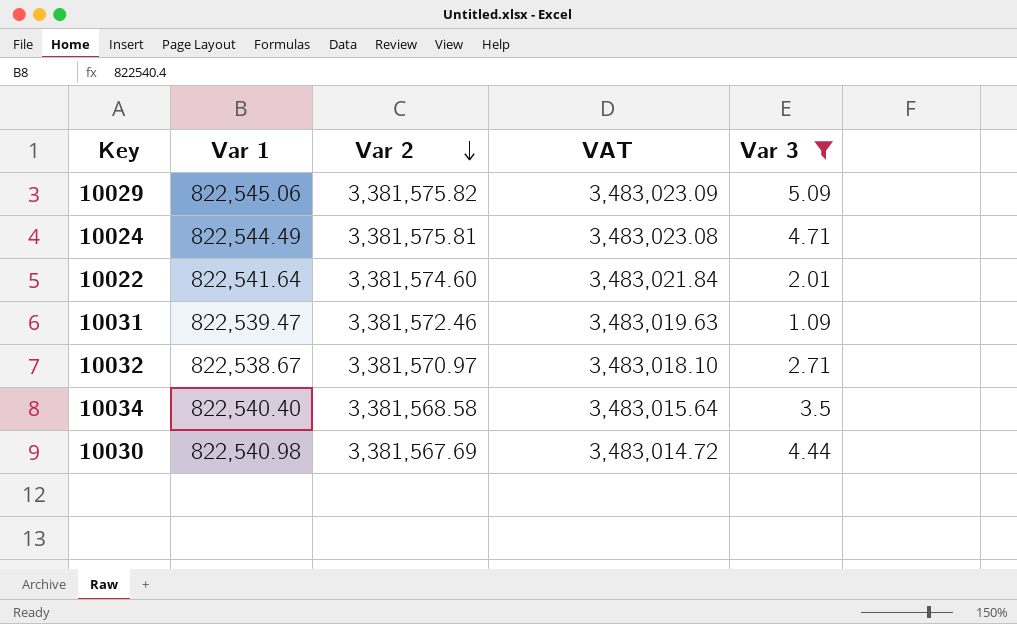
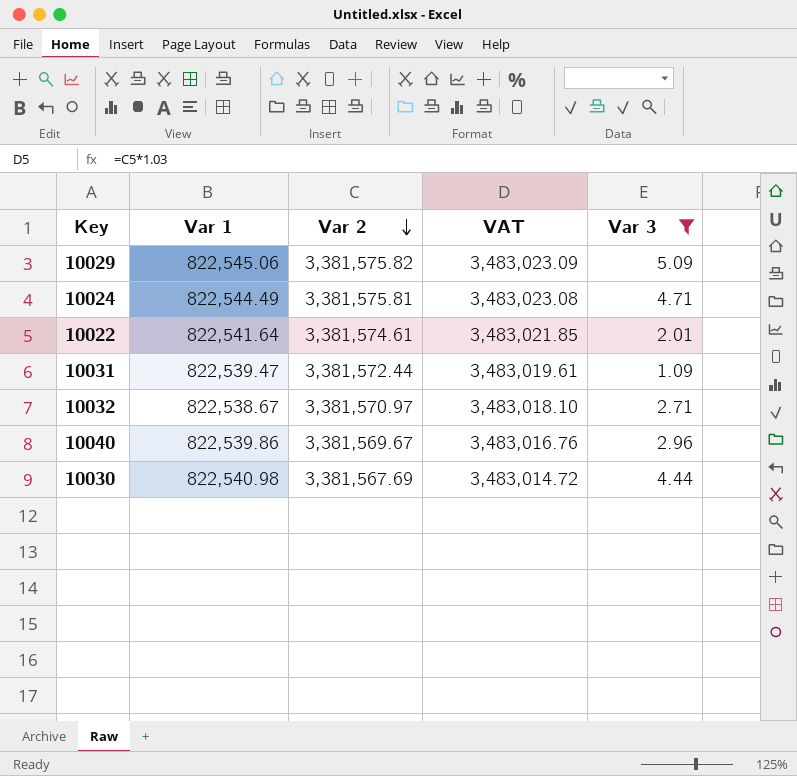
row 10034: 822,540.40 | 3,381,568.58 | 3,483,015.64 | 3.5 -> none
10022 | Var 2: 3,381,574.60 -> 3,381,574.61
10022 | VAT: 3,483,021.84 -> 3,483,021.85
10031 | Var 2: 3,381,572.46 -> 3,381,572.44
10031 | VAT: 3,483,019.63 -> 3,483,019.61
row 10040: none -> 822,539.86 | 3,381,569.67 | 3,483,016.76 | 2.96

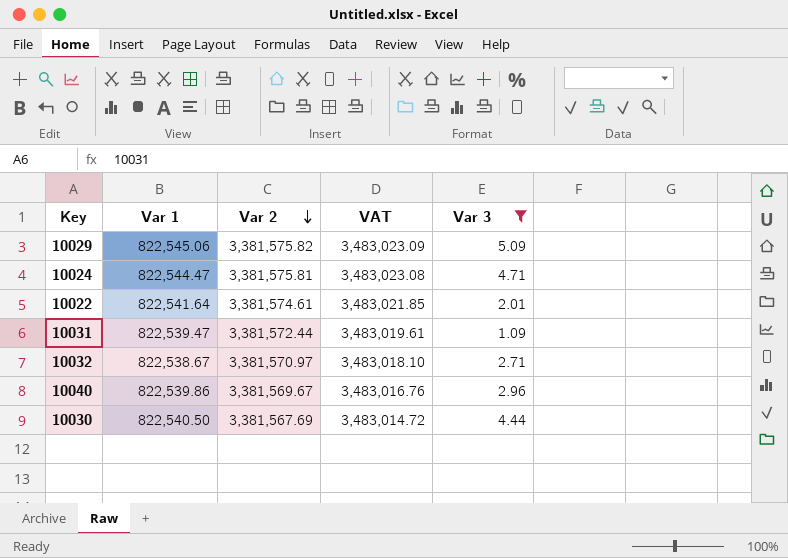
10024 | Var 1: 822,544.49 -> 822,544.47
10030 | Var 1: 822,540.98 -> 822,540.50

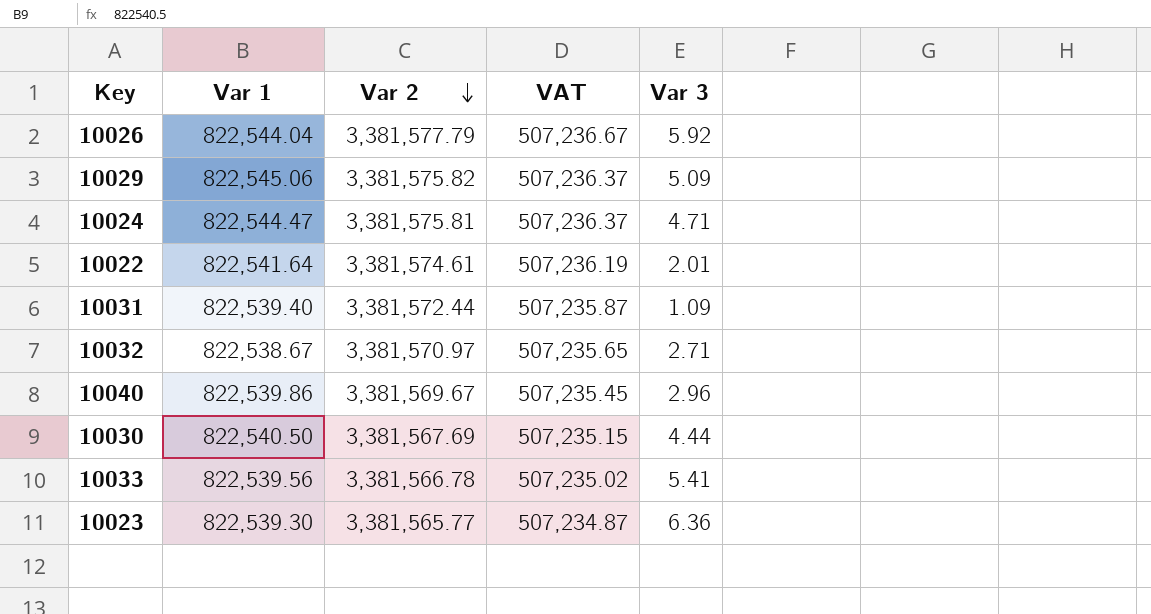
filter: Var 3 <= 5.09 -> none
column VAT | formula: [Var 2] * 1.03 -> [Var 2] * 0.15
10031 | Var 1: 822,539.47 -> 822,539.40

